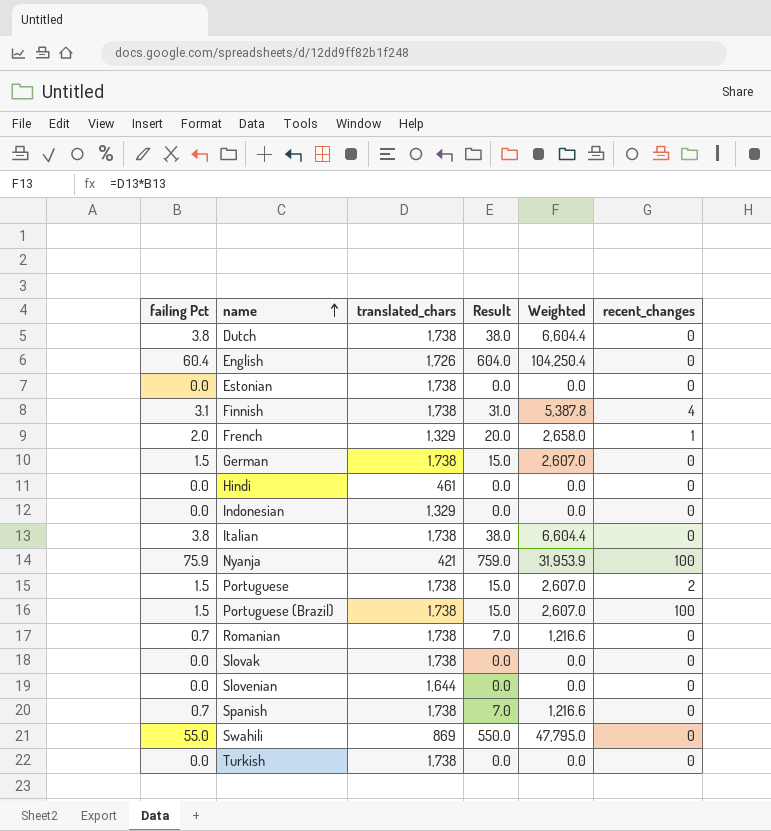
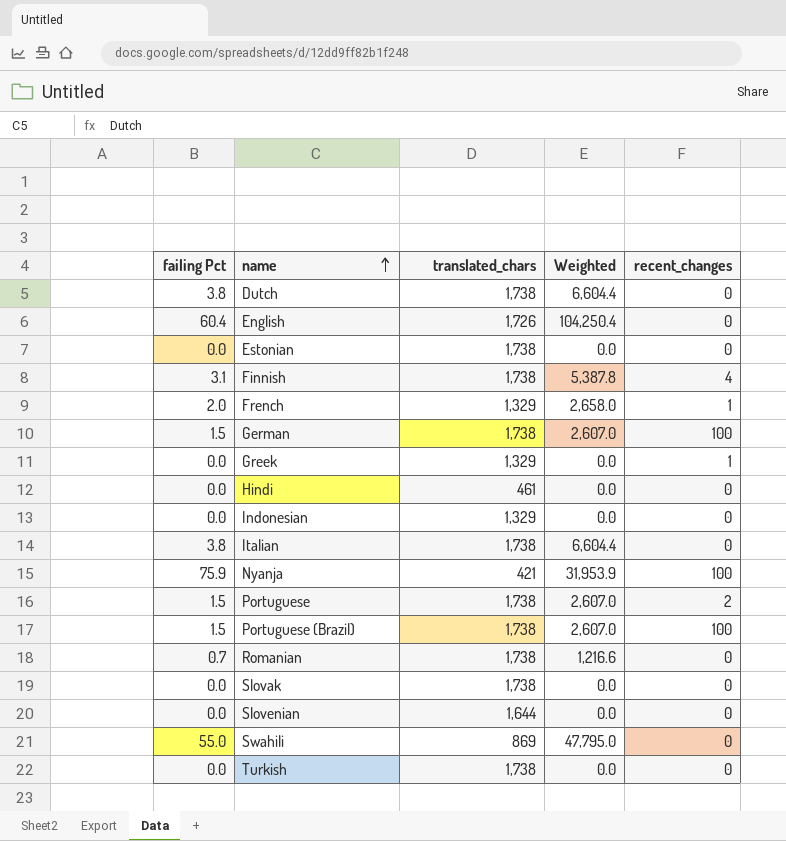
column Result | formula: [failing Pct] * 10 -> none
row Spanish: 0.7 | 1,738 | 7.0 | 1,216.6 | 0 -> none
German | recent_changes: 0 -> 100
row Greek: none -> 0.0 | 1,329 | 0.0 | 1

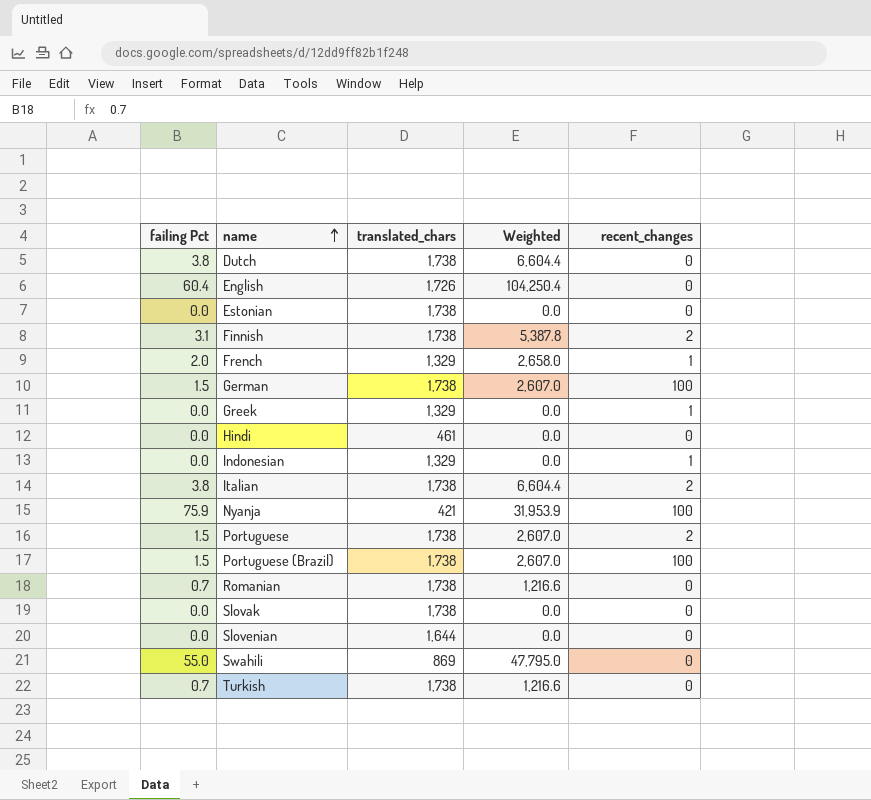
Finnish | recent_changes: 4 -> 2
Indonesian | recent_changes: 0 -> 1
Italian | recent_changes: 0 -> 2
Turkish | failing Pct: 0.0 -> 0.7
Turkish | Weighted: 0.0 -> 1,216.6

